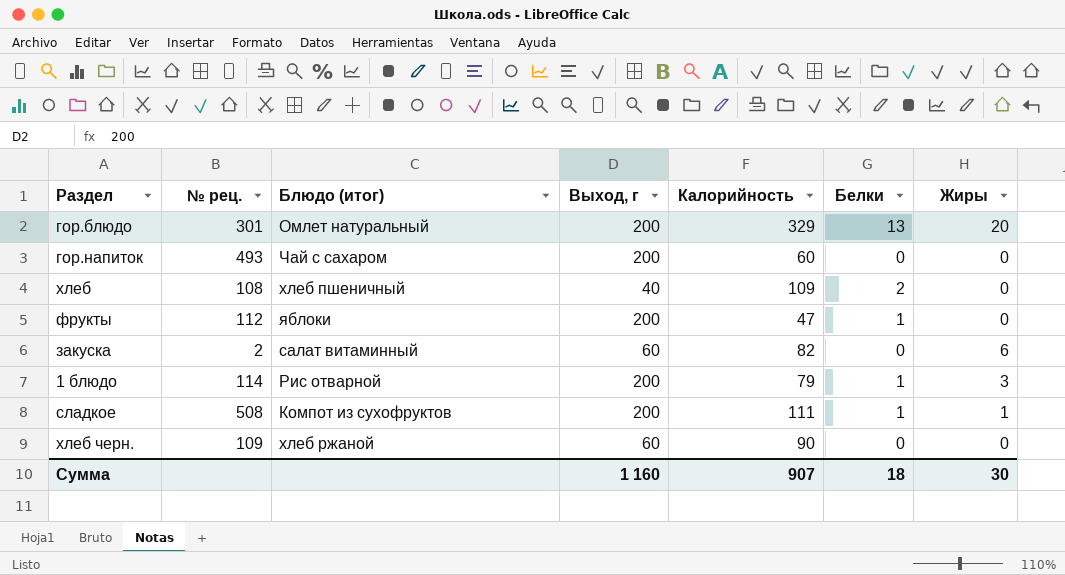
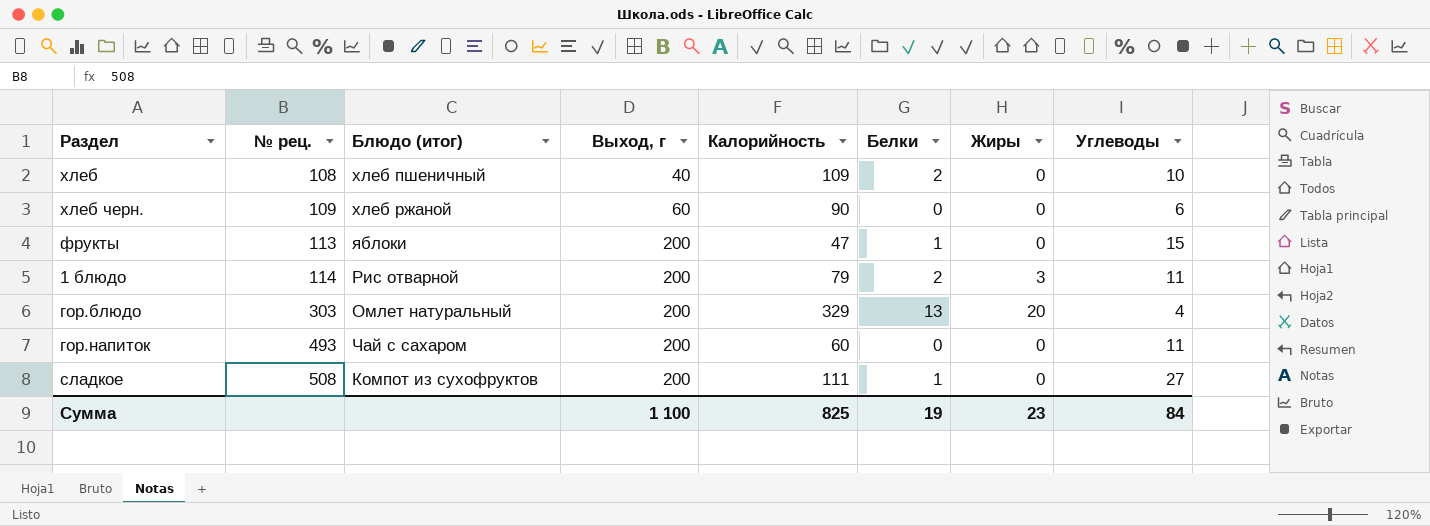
row order: none -> № рец. ascending
column Углеводы | position: none -> 8
row закуска: 2 | салат витаминный | 60 | 82 | 0 | 6 -> none
фрукты | № рец.: 112 -> 113
1 блюдо | Белки: 1 -> 2
гор.блюдо | № рец.: 301 -> 303
сладкое | Жиры: 1 -> 0
Сумма | Выход, г: 1 160 -> 1 100
Сумма | Калорийность: 907 -> 825
Сумма | Белки: 18 -> 19
Сумма | Жиры: 30 -> 23

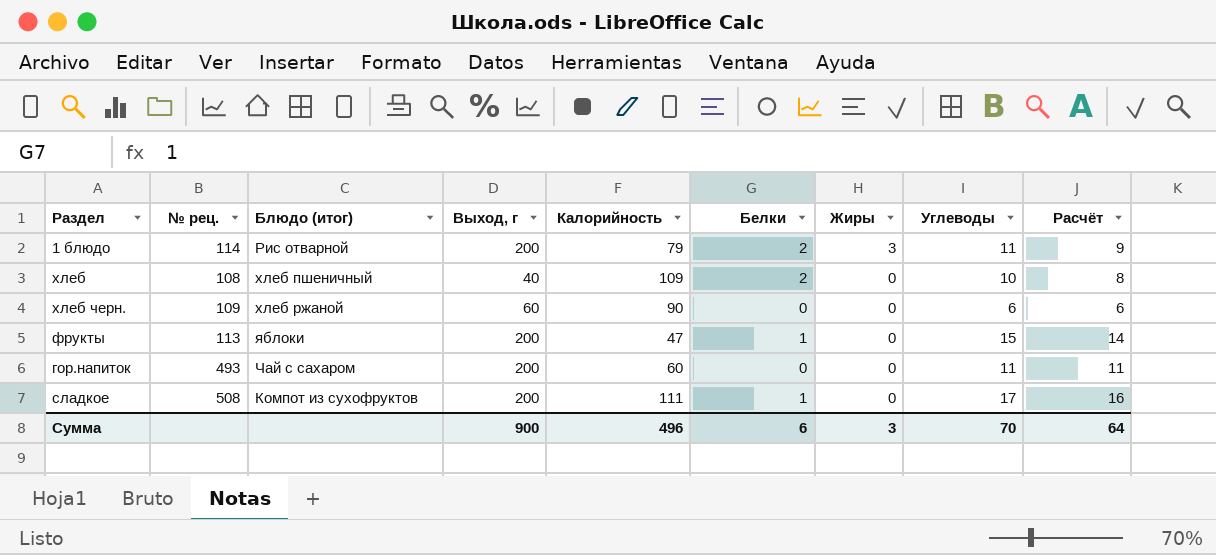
row order: № рец. ascending -> Жиры descending
column Расчёт | formula: none -> [Углеводы] - [Белки]
row гор.блюдо: 303 | Омлет натуральный | 200 | 329 | 13 | 20 | 4 -> none
сладкое | Углеводы: 27 -> 17
Сумма | Выход, г: 1 100 -> 900
Сумма | Калорийность: 825 -> 496
Сумма | Белки: 19 -> 6
Сумма | Жиры: 23 -> 3
Сумма | Углеводы: 84 -> 70

